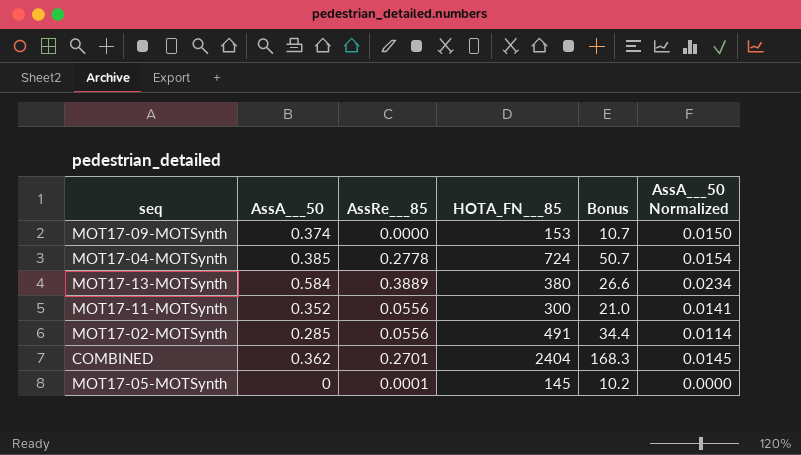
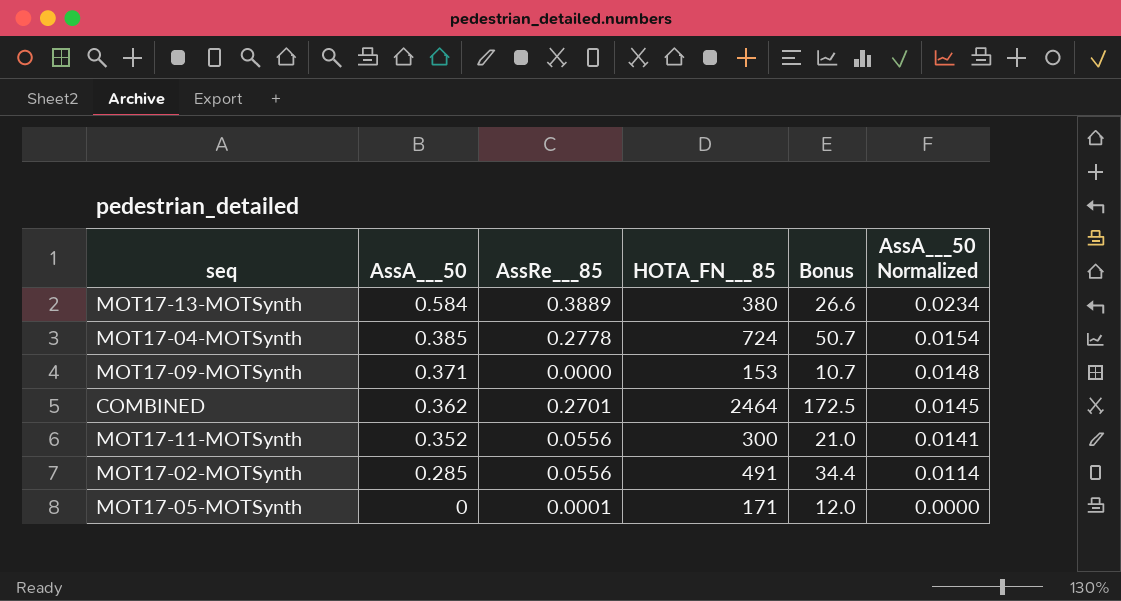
row order: none -> AssA___50 descending
MOT17-09-MOTSynth | AssA___50: 0.374 -> 0.371
MOT17-09-MOTSynth | AssA___50 Normalized: 0.0150 -> 0.0148
COMBINED | HOTA_FN___85: 2404 -> 2464
COMBINED | Bonus: 168.3 -> 172.5
MOT17-05-MOTSynth | HOTA_FN___85: 145 -> 171
MOT17-05-MOTSynth | Bonus: 10.2 -> 12.0

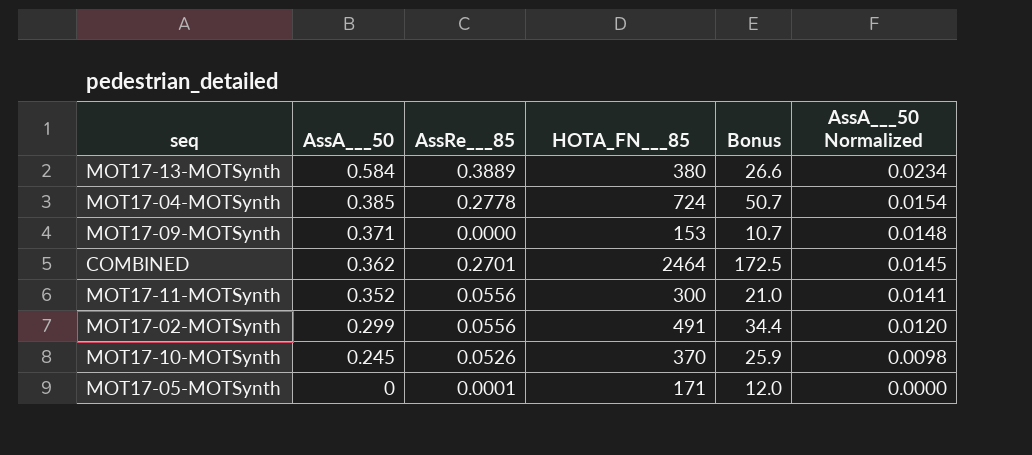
MOT17-02-MOTSynth | AssA___50: 0.285 -> 0.299
MOT17-02-MOTSynth | AssA___50 Normalized: 0.0114 -> 0.0120
row MOT17-10-MOTSynth: none -> 0.245 | 0.0526 | 370 | 25.9 | 0.0098

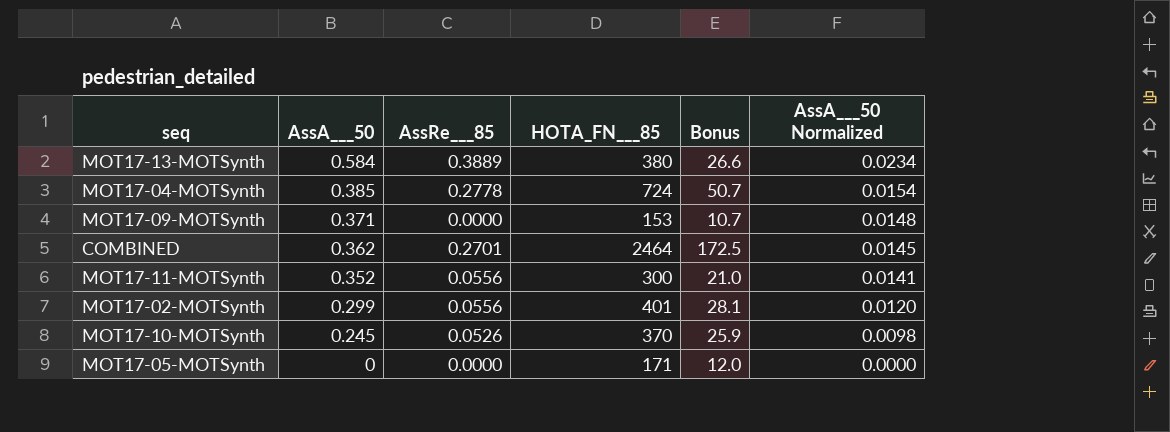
MOT17-02-MOTSynth | HOTA_FN___85: 491 -> 401
MOT17-02-MOTSynth | Bonus: 34.4 -> 28.1
MOT17-05-MOTSynth | AssRe___85: 0.0001 -> 0.0000

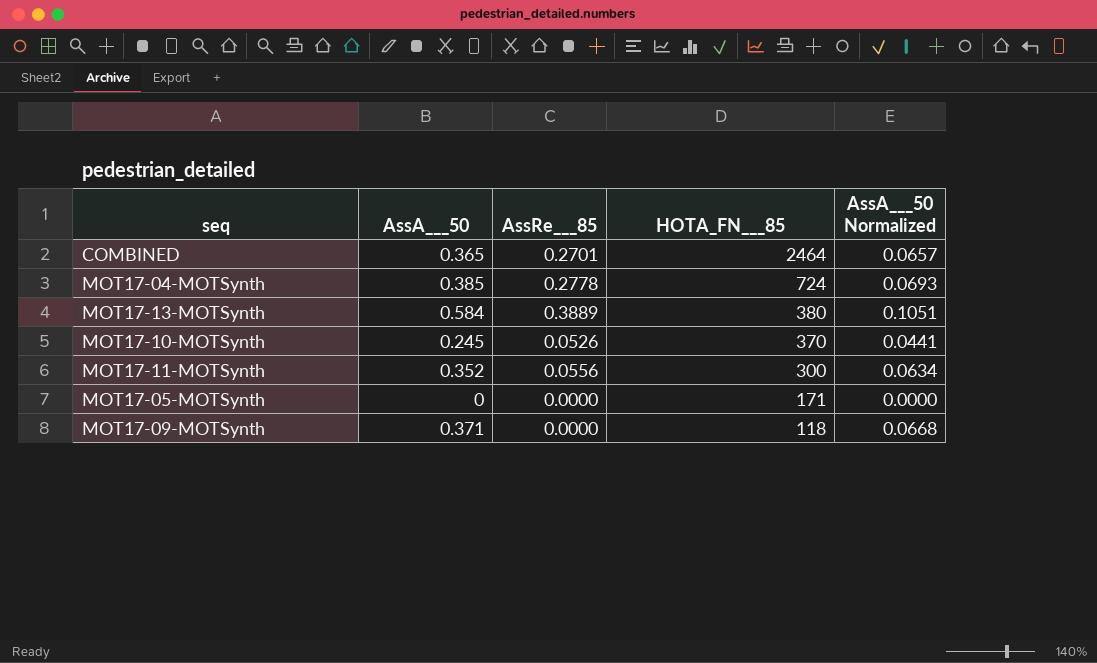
row order: AssA___50 descending -> HOTA_FN___85 descending
column Bonus | formula: [HOTA_FN___85] * 0.07 -> none
column AssA___50 Normalized | formula: [AssA___50] * 0.04 -> [AssA___50] * 0.18
row MOT17-02-MOTSynth: 0.299 | 0.0556 | 401 | 28.1 | 0.0120 -> none
COMBINED | AssA___50: 0.362 -> 0.365
MOT17-09-MOTSynth | HOTA_FN___85: 153 -> 118

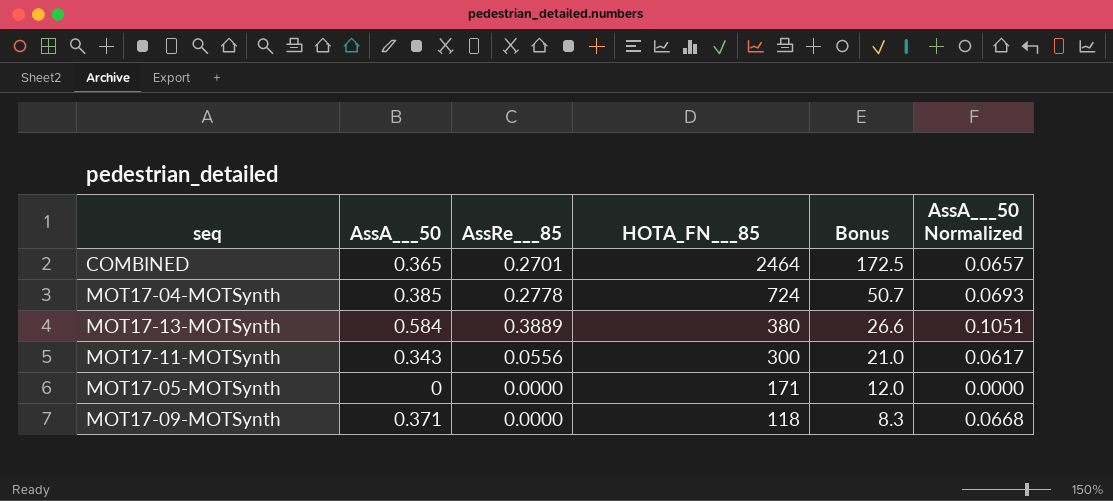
column Bonus | formula: none -> [HOTA_FN___85] * 0.07
row MOT17-10-MOTSynth: 0.245 | 0.0526 | 370 | 0.0441 -> none
MOT17-11-MOTSynth | AssA___50: 0.352 -> 0.343
MOT17-11-MOTSynth | AssA___50 Normalized: 0.0634 -> 0.0617

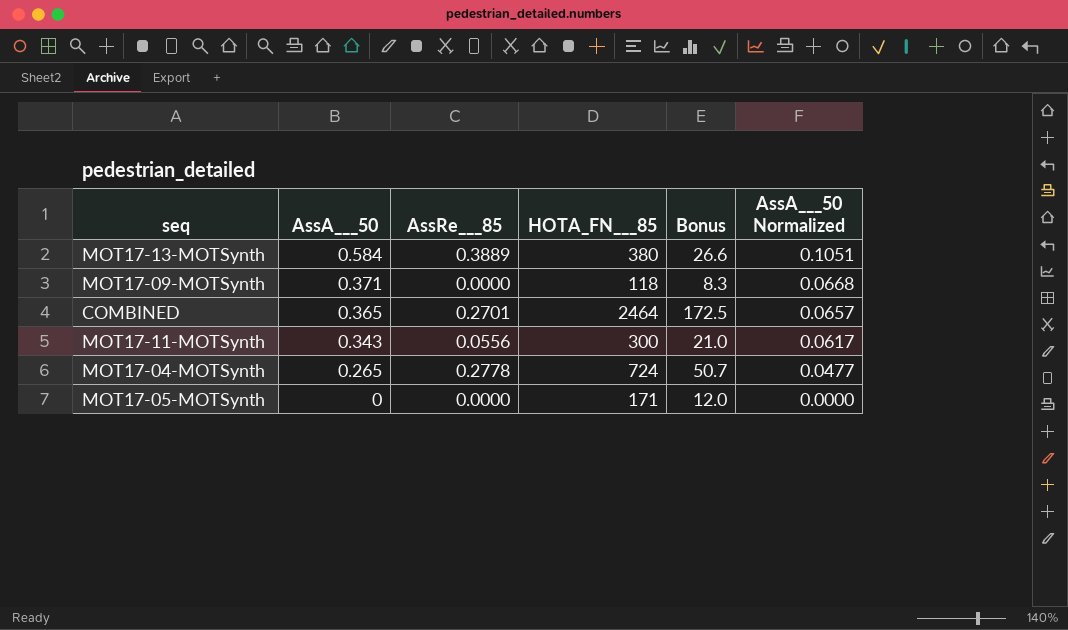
row order: HOTA_FN___85 descending -> AssA___50 descending
MOT17-04-MOTSynth | AssA___50: 0.385 -> 0.265
MOT17-04-MOTSynth | AssA___50 Normalized: 0.0693 -> 0.0477

